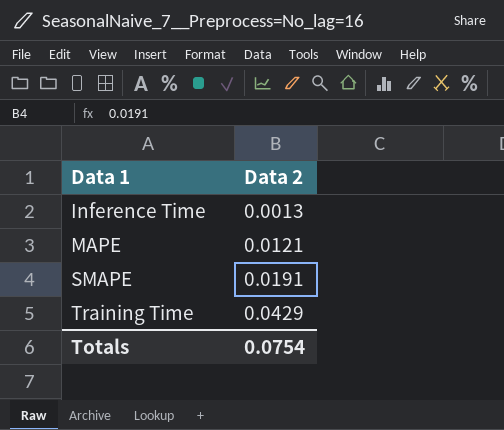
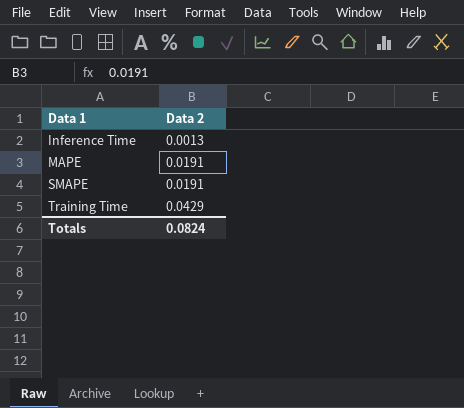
MAPE | Data 2: 0.0121 -> 0.0191
Totals | Data 2: 0.0754 -> 0.0824

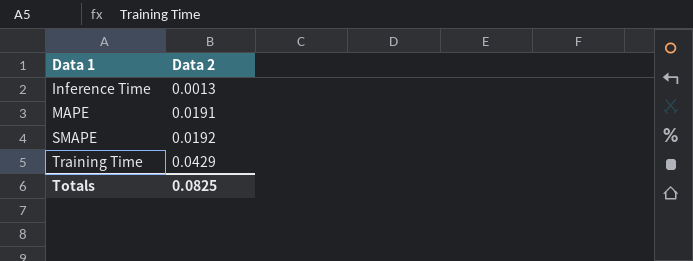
SMAPE | Data 2: 0.0191 -> 0.0192
Totals | Data 2: 0.0824 -> 0.0825

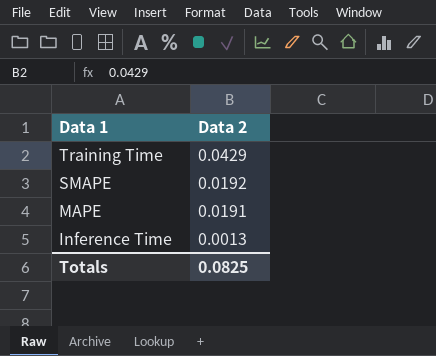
row order: Data 1 ascending -> Data 1 descending

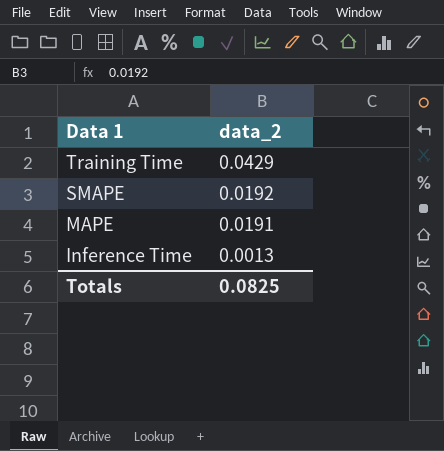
column name: Data 2 -> data_2

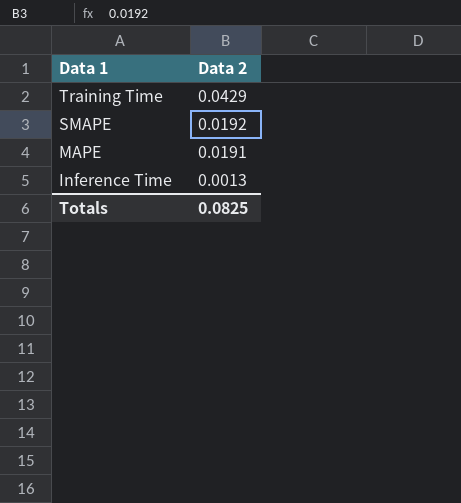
column name: data_2 -> Data 2

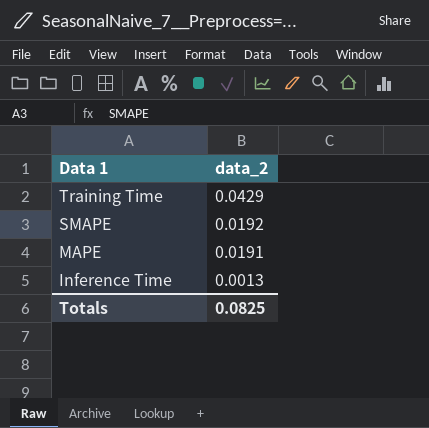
column name: Data 2 -> data_2

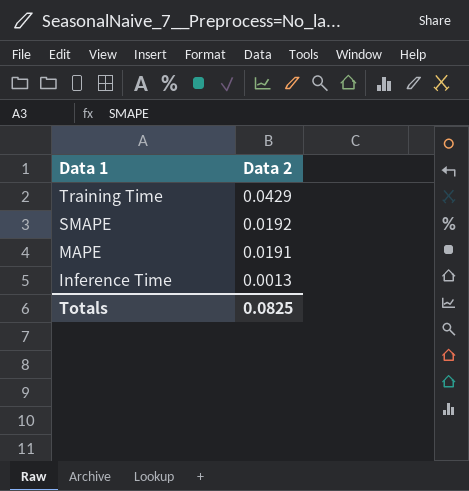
column name: data_2 -> Data 2

